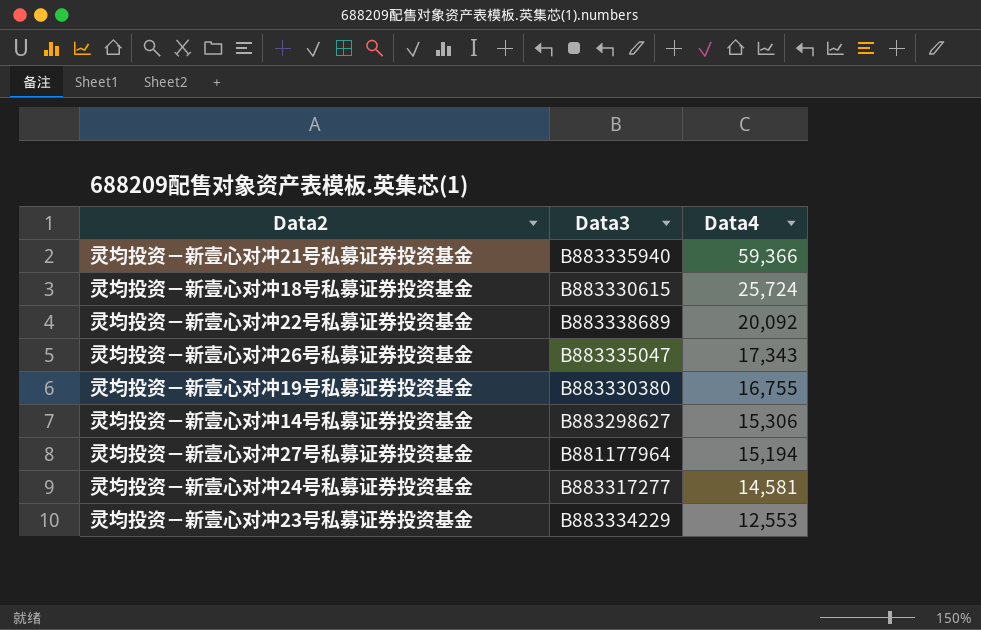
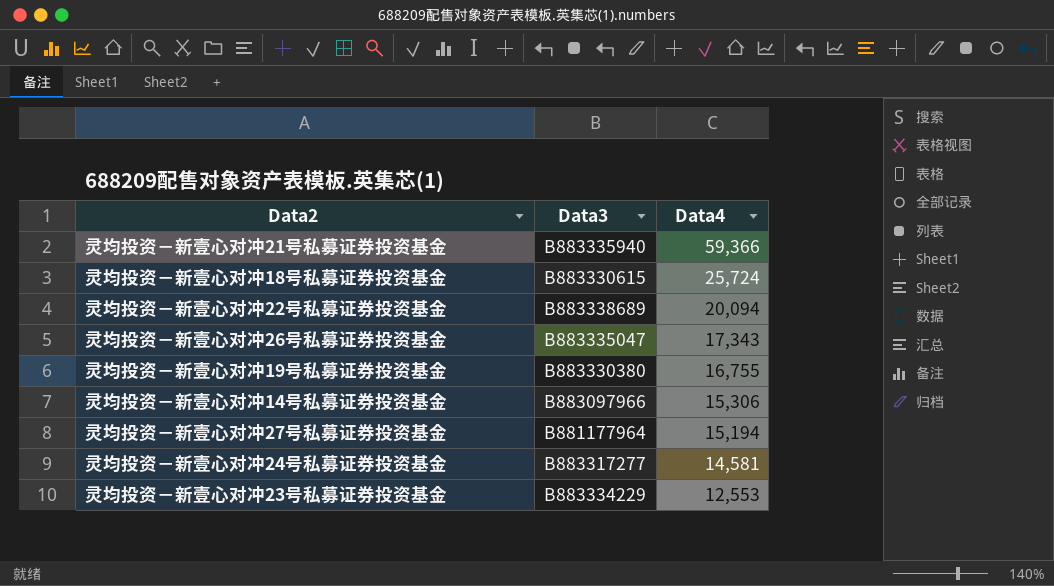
灵均投资－新壹心对冲22号私募证券投资基金 | Data4: 20,092 -> 20,094
灵均投资－新壹心对冲14号私募证券投资基金 | Data3: B883298627 -> B883097966

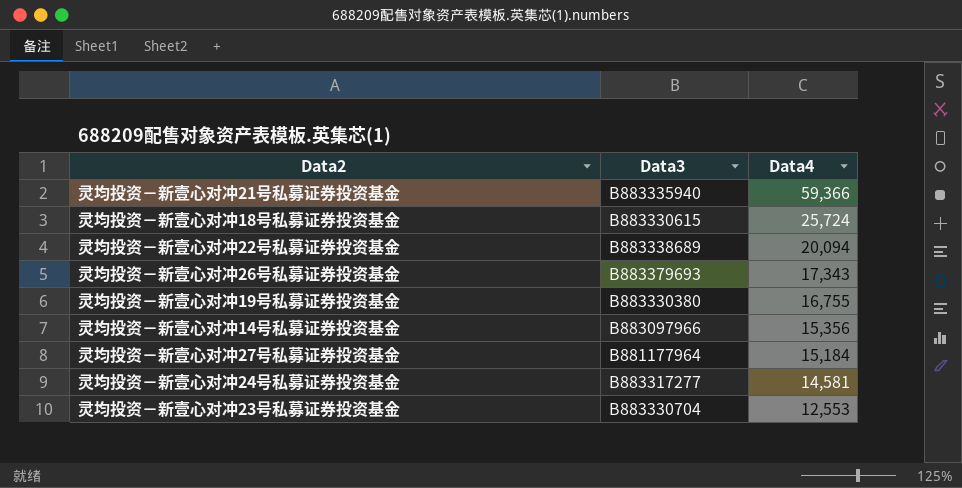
灵均投资－新壹心对冲26号私募证券投资基金 | Data3: B883335047 -> B883379693
灵均投资－新壹心对冲14号私募证券投资基金 | Data4: 15,306 -> 15,356
灵均投资－新壹心对冲27号私募证券投资基金 | Data4: 15,194 -> 15,184
灵均投资－新壹心对冲23号私募证券投资基金 | Data3: B883334229 -> B883330704

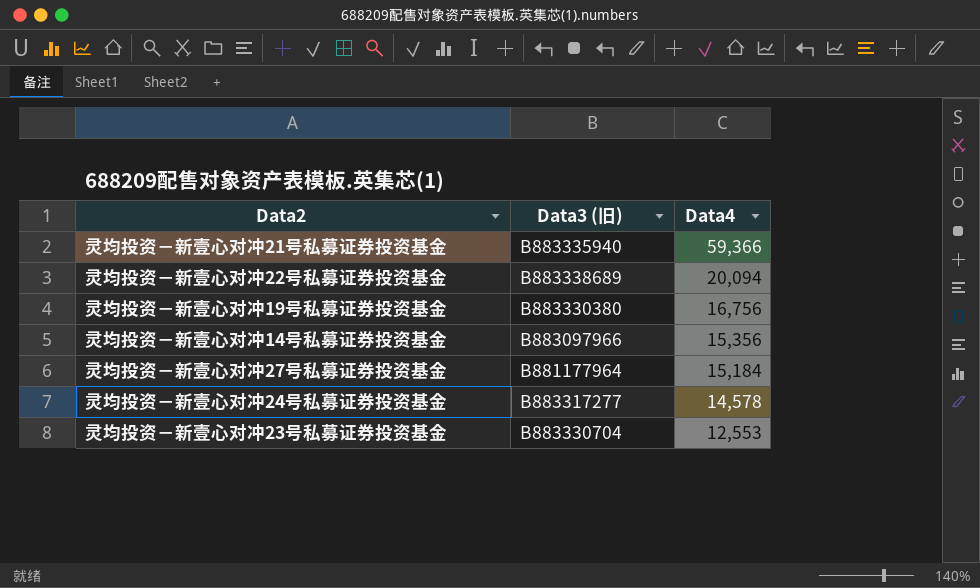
column name: Data3 -> Data3 (旧)
row 灵均投资－新壹心对冲18号私募证券投资基金: B883330615 | 25,724 -> none
row 灵均投资－新壹心对冲26号私募证券投资基金: B883379693 | 17,343 -> none
灵均投资－新壹心对冲19号私募证券投资基金 | Data4: 16,755 -> 16,756
灵均投资－新壹心对冲24号私募证券投资基金 | Data4: 14,581 -> 14,578

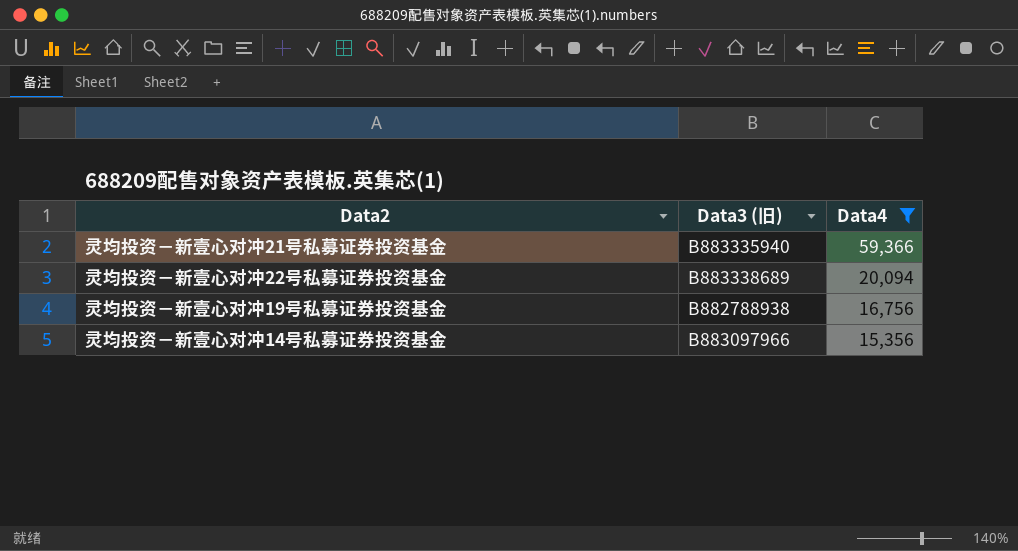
filter: none -> Data4 >= 15,356
灵均投资－新壹心对冲19号私募证券投资基金 | Data3 (旧): B883330380 -> B882788938

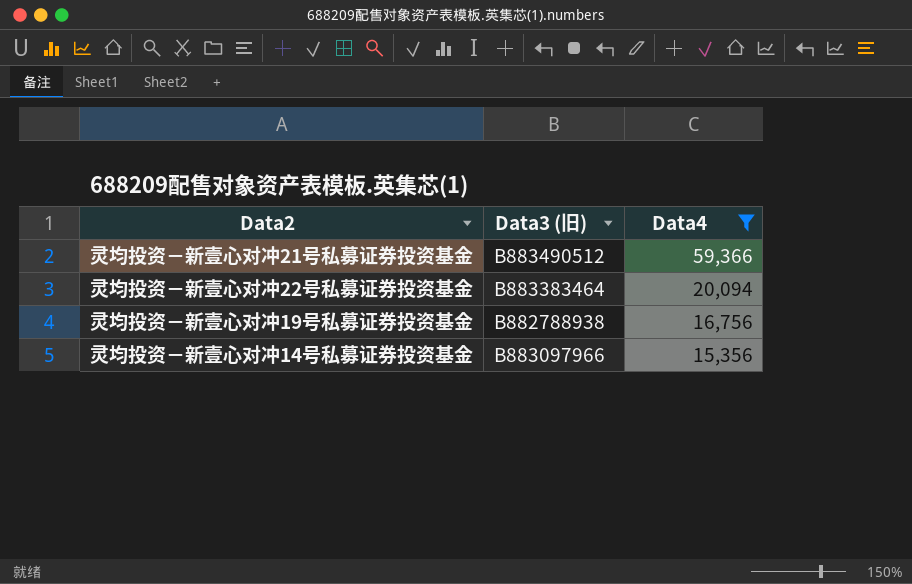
灵均投资－新壹心对冲21号私募证券投资基金 | Data3 (旧): B883335940 -> B883490512
灵均投资－新壹心对冲22号私募证券投资基金 | Data3 (旧): B883338689 -> B883383464

